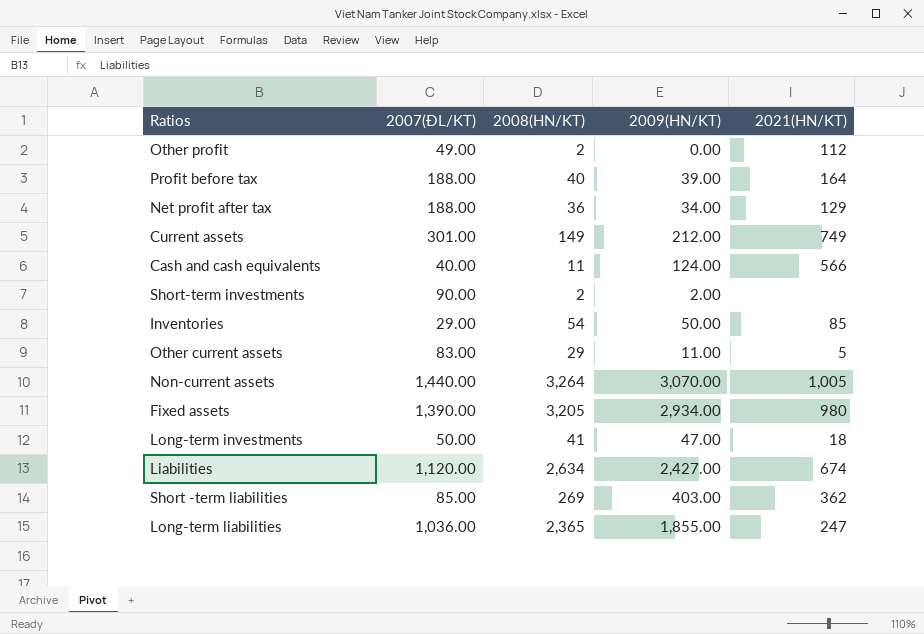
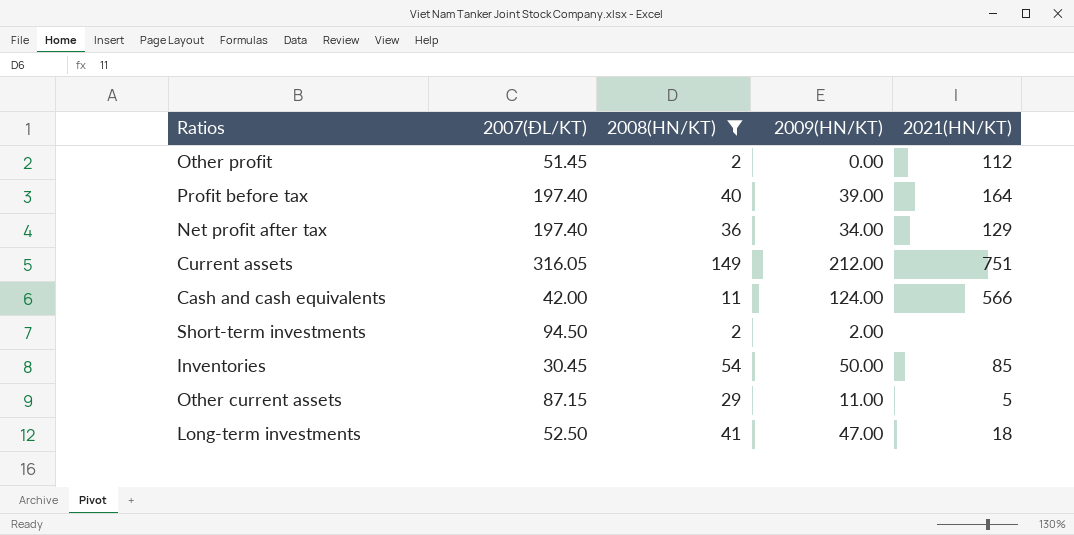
filter: none -> 2008(HN/KT) <= 149
Other profit | 2007(ĐL/KT): 49.00 -> 51.45
Profit before tax | 2007(ĐL/KT): 188.00 -> 197.40
Net profit after tax | 2007(ĐL/KT): 188.00 -> 197.40
Current assets | 2007(ĐL/KT): 301.00 -> 316.05
Current assets | 2021(HN/KT): 749 -> 751
Cash and cash equivalents | 2007(ĐL/KT): 40.00 -> 42.00
Short-term investments | 2007(ĐL/KT): 90.00 -> 94.50
Inventories | 2007(ĐL/KT): 29.00 -> 30.45
Other current assets | 2007(ĐL/KT): 83.00 -> 87.15
Long-term investments | 2007(ĐL/KT): 50.00 -> 52.50

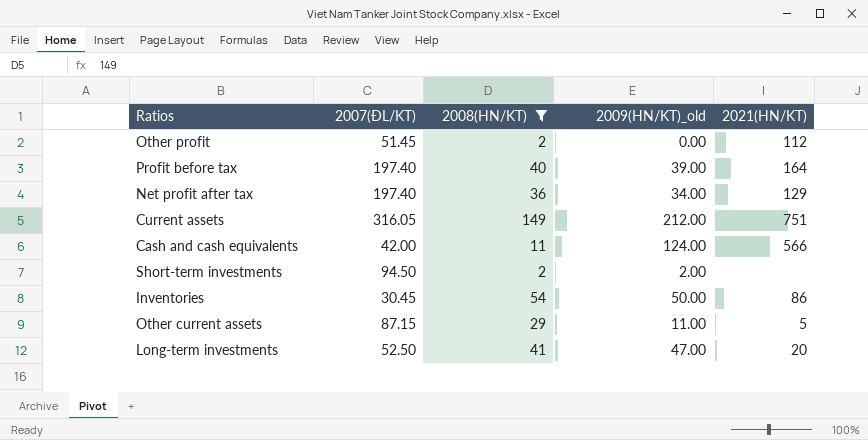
column name: 2009(HN/KT) -> 2009(HN/KT)_old
Inventories | 2021(HN/KT): 85 -> 86
Long-term investments | 2021(HN/KT): 18 -> 20

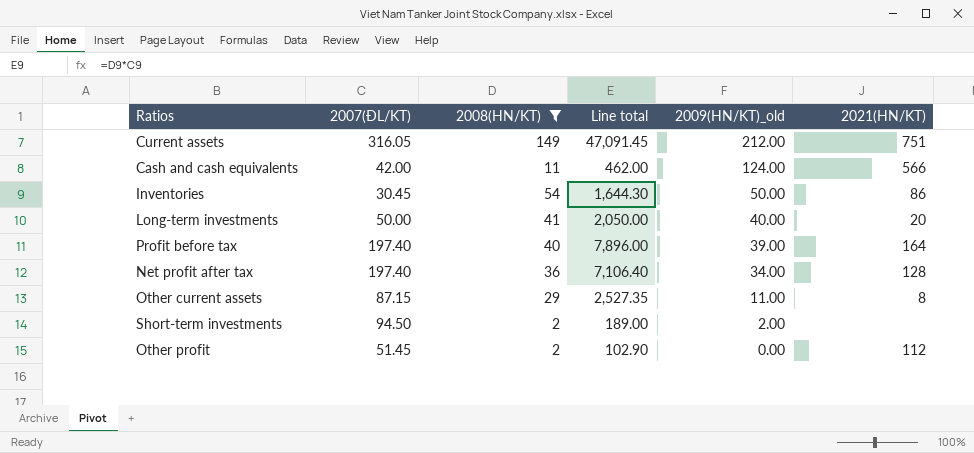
row order: none -> 2009(HN/KT)_old descending
column Line total | formula: none -> [2007(ĐL/KT)] * [2008(HN/KT)]
Long-term investments | 2007(ĐL/KT): 52.50 -> 50.00
Long-term investments | 2009(HN/KT)_old: 47.00 -> 40.00
Net profit after tax | 2021(HN/KT): 129 -> 128
Other current assets | 2021(HN/KT): 5 -> 8

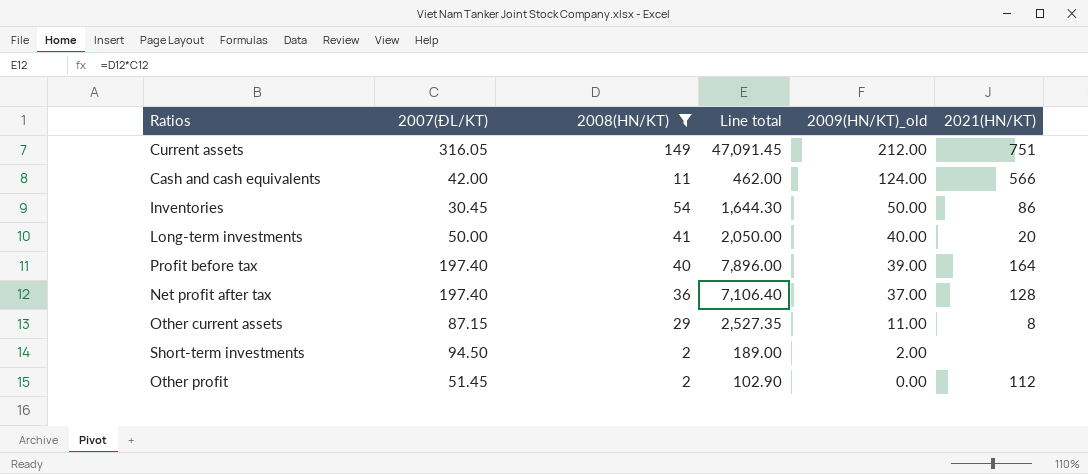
Net profit after tax | 2009(HN/KT)_old: 34.00 -> 37.00

